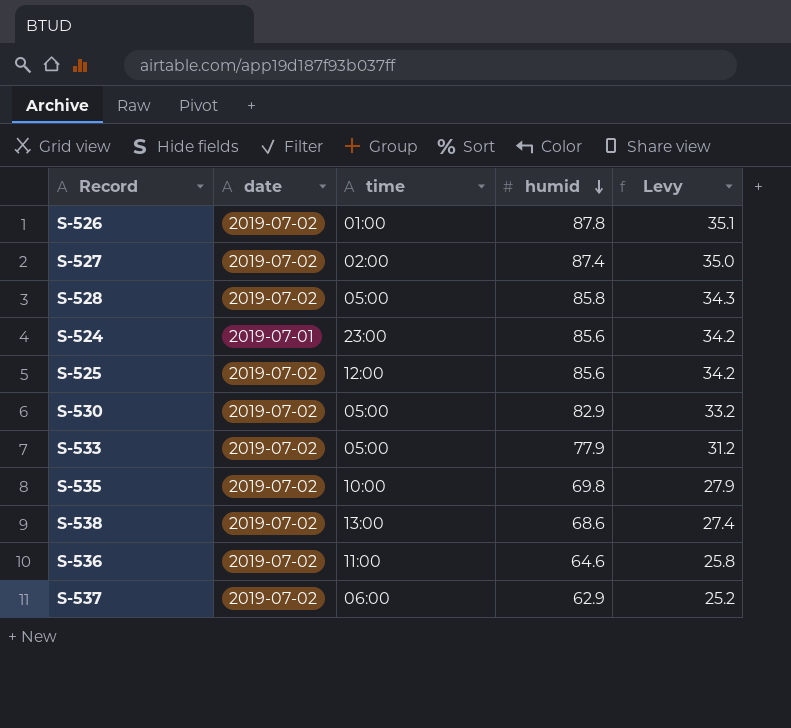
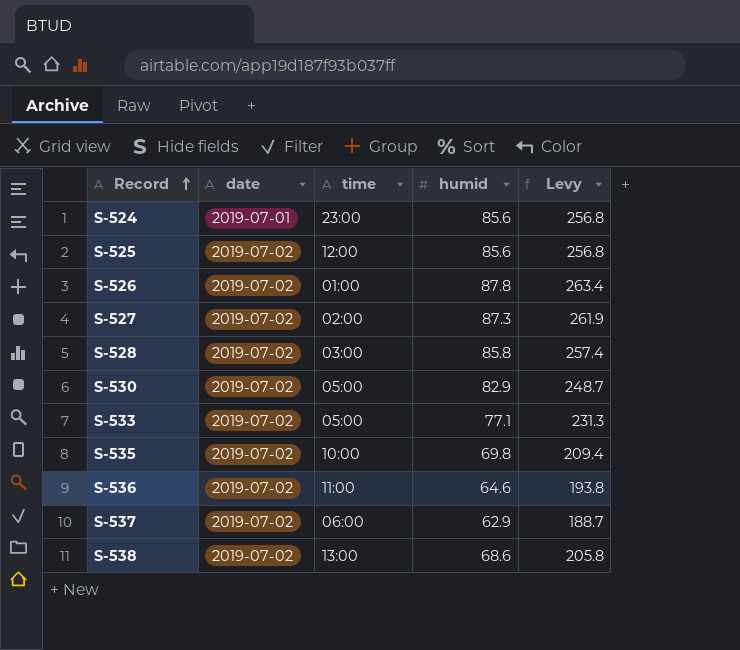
row order: humid descending -> Record ascending
column Levy | formula: [humid] * 0.4 -> [humid] * 3
S-527 | humid: 87.4 -> 87.3
S-528 | time: 05:00 -> 03:00
S-533 | humid: 77.9 -> 77.1

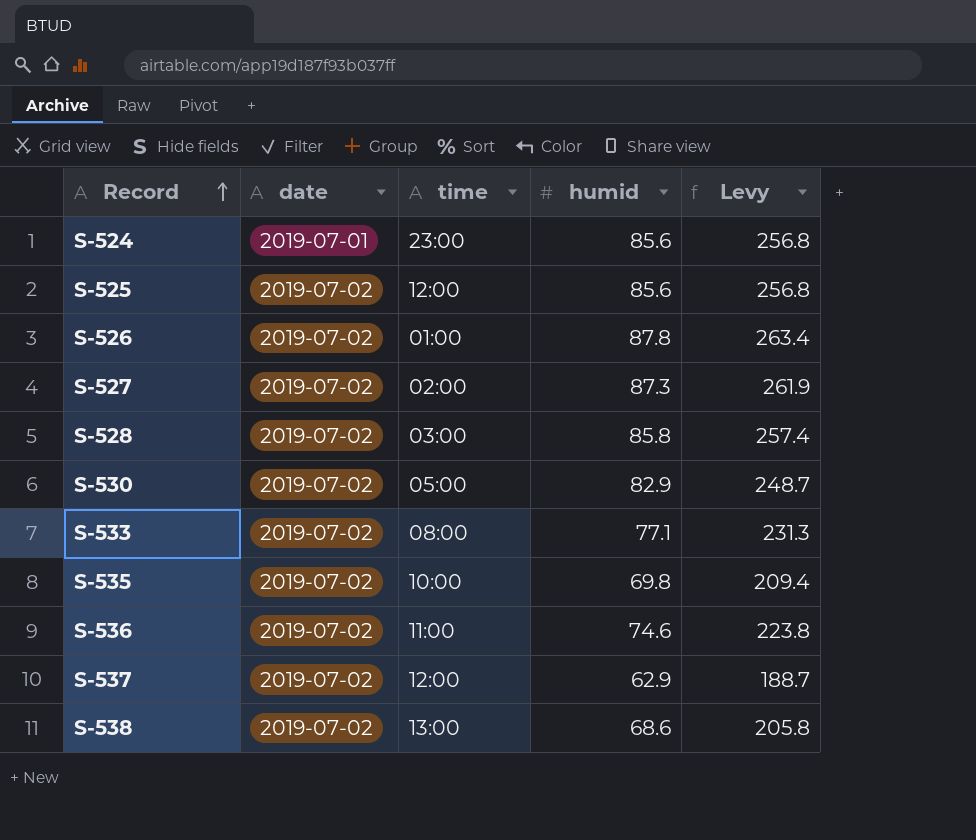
S-533 | time: 05:00 -> 08:00
S-536 | humid: 64.6 -> 74.6
S-536 | Levy: 193.8 -> 223.8
S-537 | time: 06:00 -> 12:00

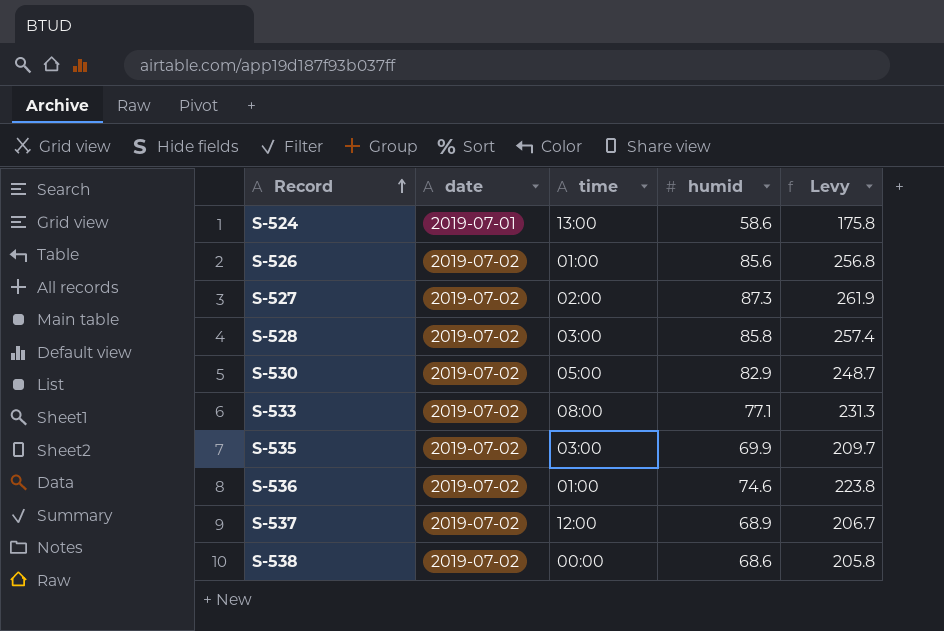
row S-525: 2019-07-02 | 12:00 | 85.6 | 256.8 -> none
S-524 | time: 23:00 -> 13:00
S-524 | humid: 85.6 -> 58.6
S-524 | Levy: 256.8 -> 175.8
S-526 | humid: 87.8 -> 85.6
S-526 | Levy: 263.4 -> 256.8
S-535 | time: 10:00 -> 03:00
S-535 | humid: 69.8 -> 69.9
S-535 | Levy: 209.4 -> 209.7
S-536 | time: 11:00 -> 01:00
S-537 | humid: 62.9 -> 68.9
S-537 | Levy: 188.7 -> 206.7
S-538 | time: 13:00 -> 00:00

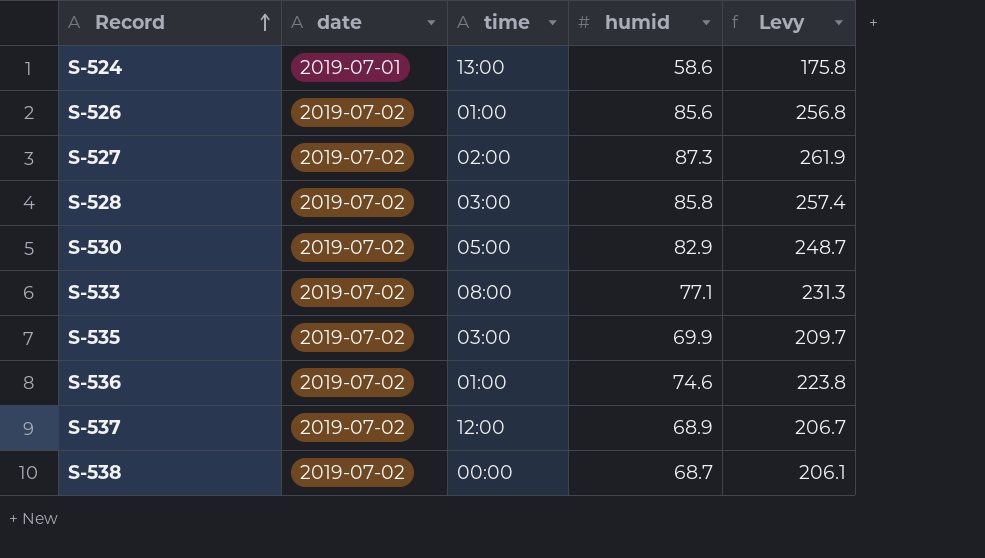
S-538 | humid: 68.6 -> 68.7
S-538 | Levy: 205.8 -> 206.1

